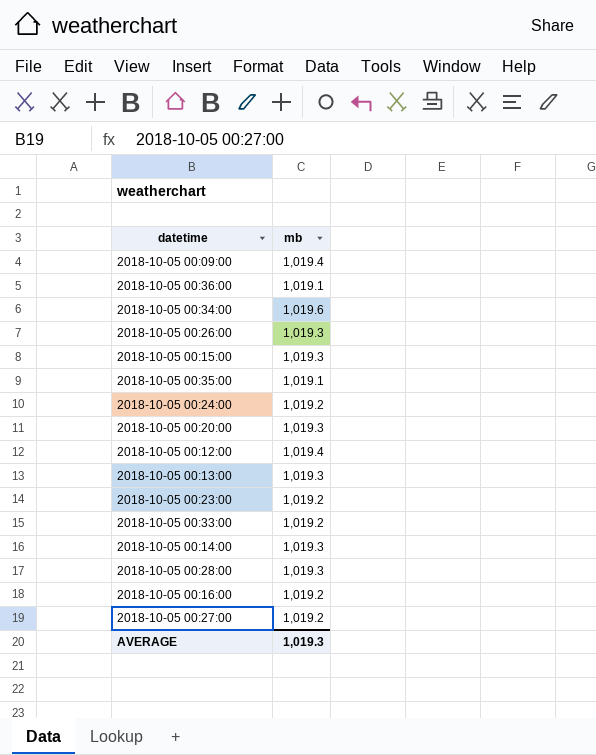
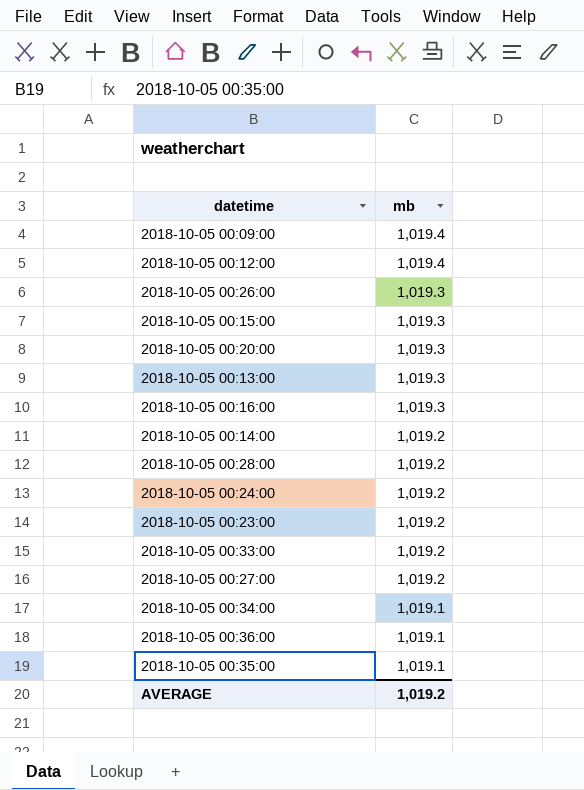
row order: none -> mb descending
2018-10-05 00:16:00 | mb: 1,019.2 -> 1,019.3
2018-10-05 00:14:00 | mb: 1,019.3 -> 1,019.2
2018-10-05 00:28:00 | mb: 1,019.3 -> 1,019.2
2018-10-05 00:34:00 | mb: 1,019.6 -> 1,019.1
AVERAGE | mb: 1,019.3 -> 1,019.2

